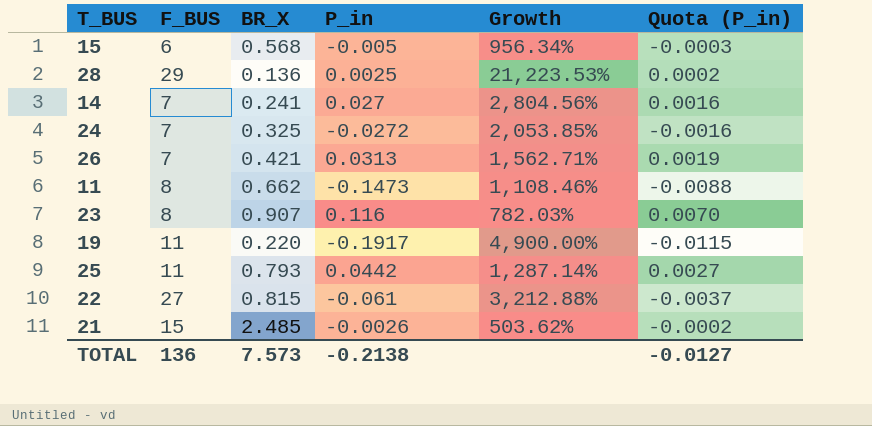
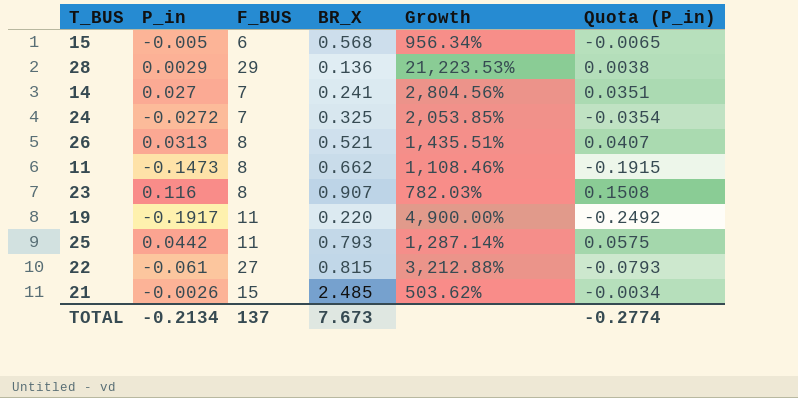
column P_in | position: 4 -> 2
column Quota (P_in) | formula: [P_in] * 0.06 -> [P_in] * 1.3
28 | P_in: 0.0025 -> 0.0029
26 | F_BUS: 7 -> 8
26 | BR_X: 0.421 -> 0.521
26 | Growth: 1,562.71% -> 1,435.51%
TOTAL | P_in: -0.2138 -> -0.2134
TOTAL | F_BUS: 136 -> 137
TOTAL | BR_X: 7.573 -> 7.673
TOTAL | Quota (P_in): -0.0127 -> -0.2774

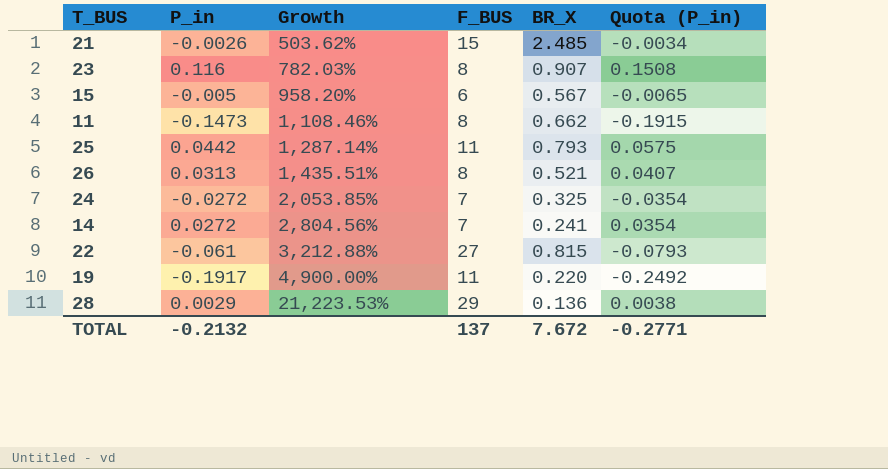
row order: none -> Growth ascending
column Growth | position: 5 -> 3
15 | Growth: 956.34% -> 958.20%
15 | BR_X: 0.568 -> 0.567
14 | P_in: 0.027 -> 0.0272
14 | Quota (P_in): 0.0351 -> 0.0354
TOTAL | P_in: -0.2134 -> -0.2132
TOTAL | BR_X: 7.673 -> 7.672
TOTAL | Quota (P_in): -0.2774 -> -0.2771

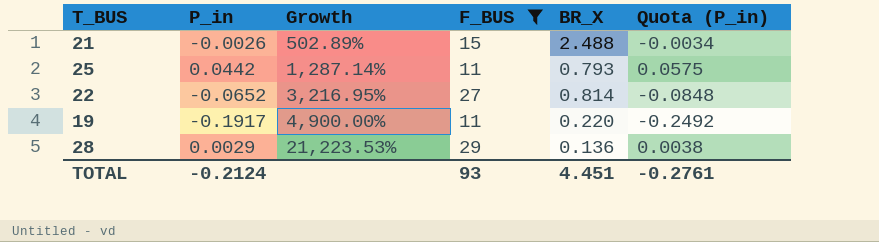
filter: none -> F_BUS >= 11
21 | Growth: 503.62% -> 502.89%
21 | BR_X: 2.485 -> 2.488
22 | P_in: -0.061 -> -0.0652
22 | Growth: 3,212.88% -> 3,216.95%
22 | BR_X: 0.815 -> 0.814
22 | Quota (P_in): -0.0793 -> -0.0848
TOTAL | P_in: -0.2132 -> -0.2124
TOTAL | F_BUS: 137 -> 93
TOTAL | BR_X: 7.672 -> 4.451
TOTAL | Quota (P_in): -0.2771 -> -0.2761

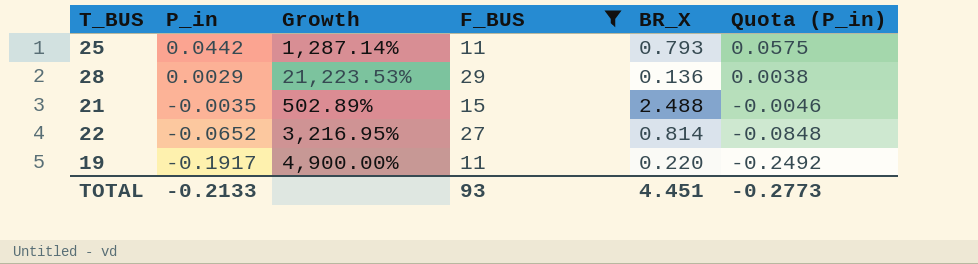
row order: Growth ascending -> P_in descending
21 | P_in: -0.0026 -> -0.0035
21 | Quota (P_in): -0.0034 -> -0.0046
TOTAL | P_in: -0.2124 -> -0.2133
TOTAL | Quota (P_in): -0.2761 -> -0.2773

